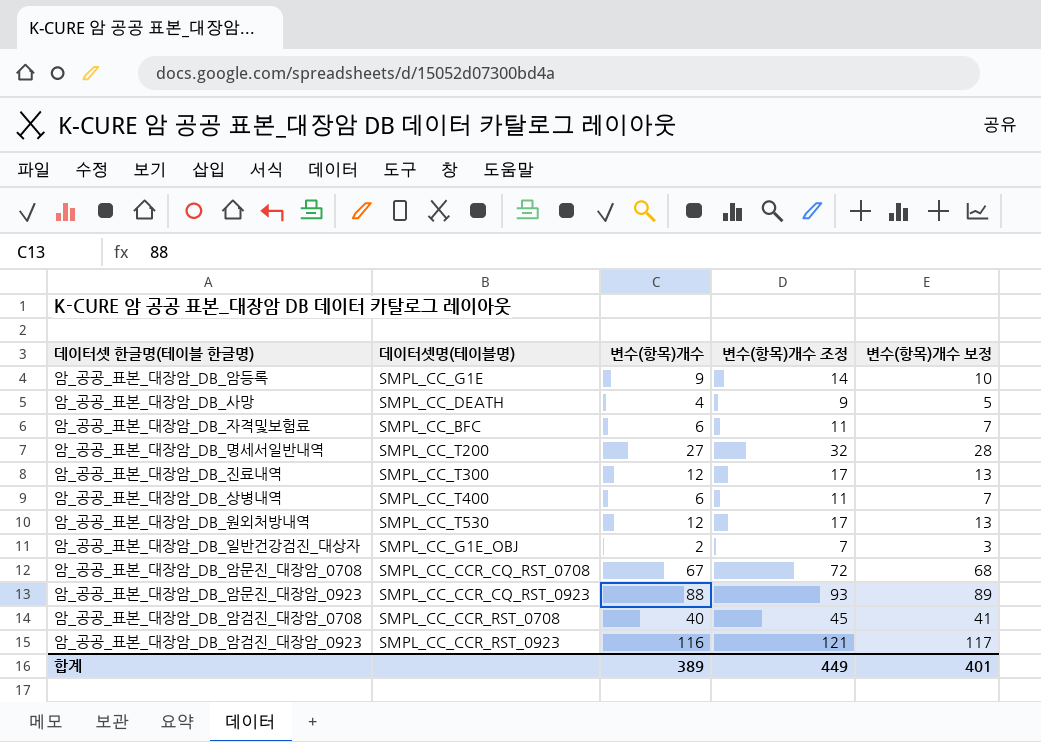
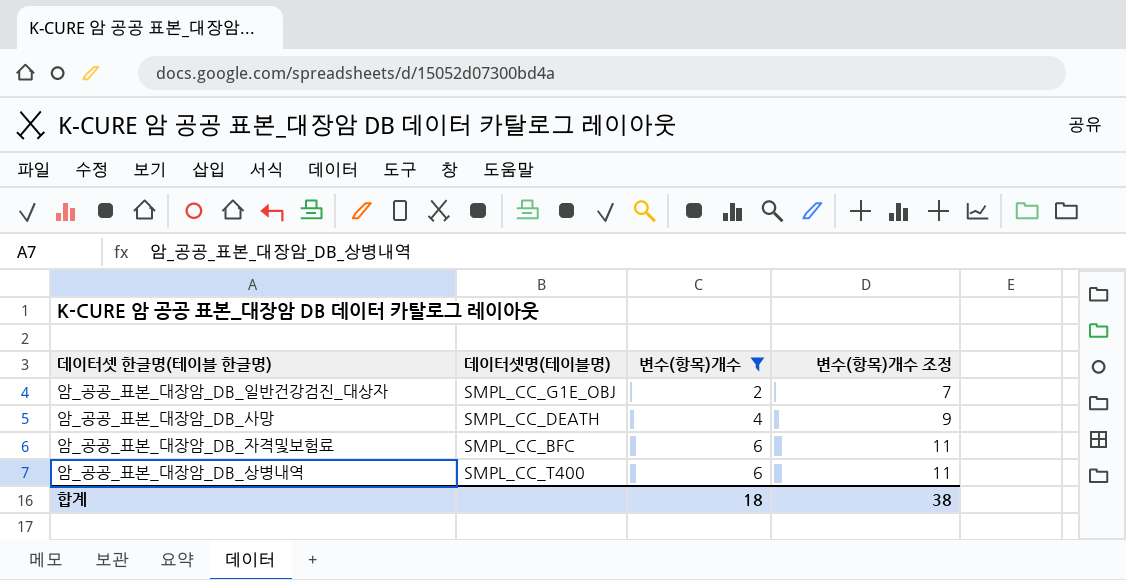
filter: none -> 변수(항목)개수 <= 6
row order: none -> 변수(항목)개수 ascending
column 변수(항목)개수 보정 | formula: [변수(항목)개수] + 1 -> none
합계 | 변수(항목)개수: 389 -> 18
합계 | 변수(항목)개수 조정: 449 -> 38

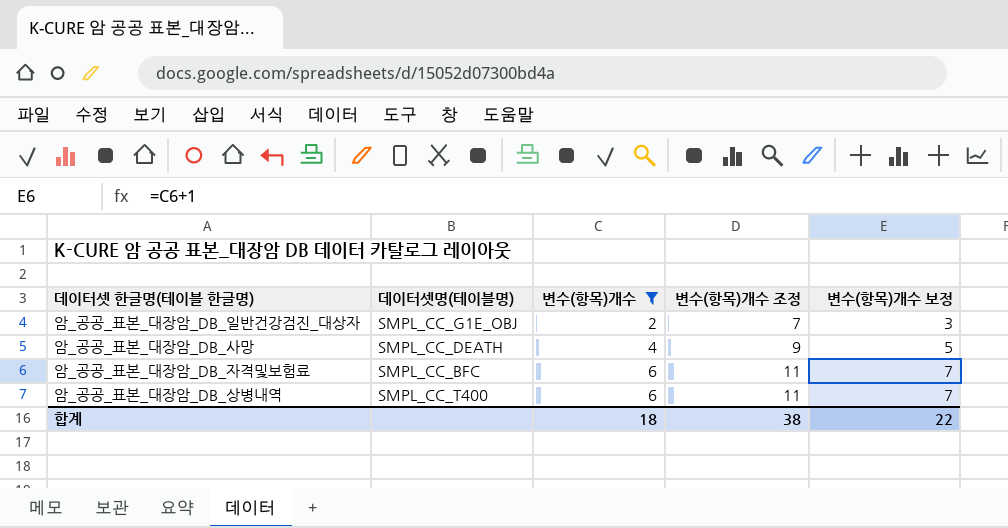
column 변수(항목)개수 보정 | formula: none -> [변수(항목)개수] + 1

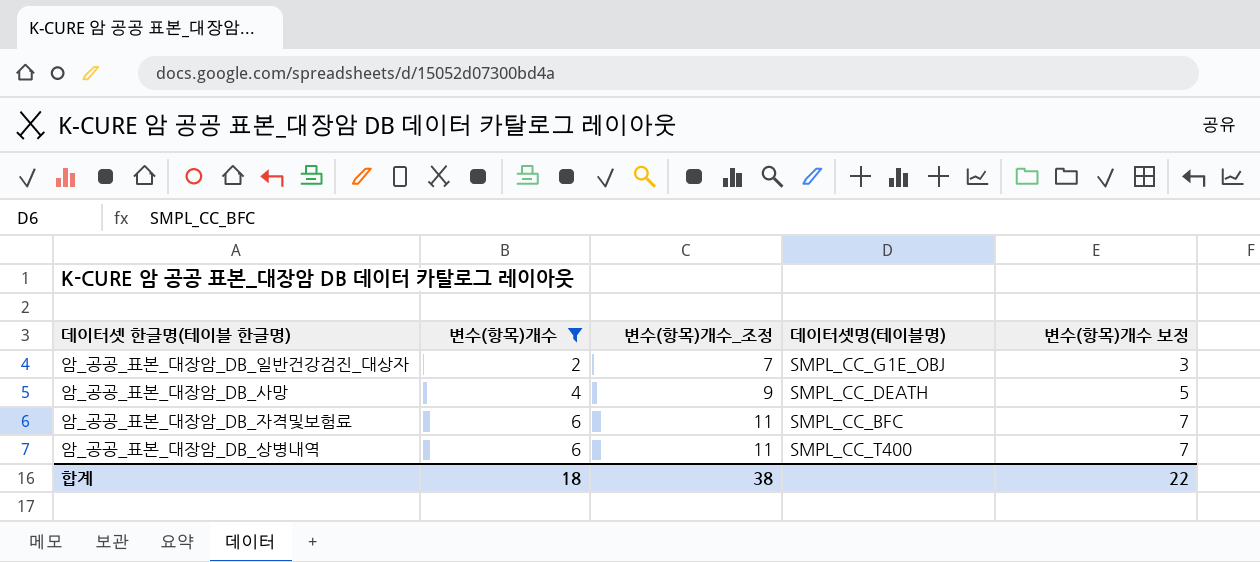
column name: 변수(항목)개수 조정 -> 변수(항목)개수_조정
column 데이터셋명(테이블명) | position: 2 -> 4

